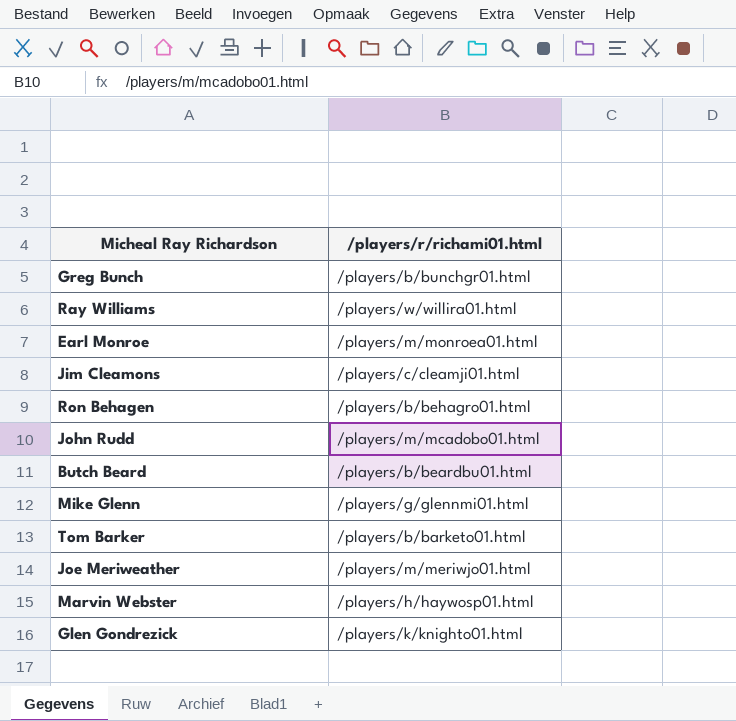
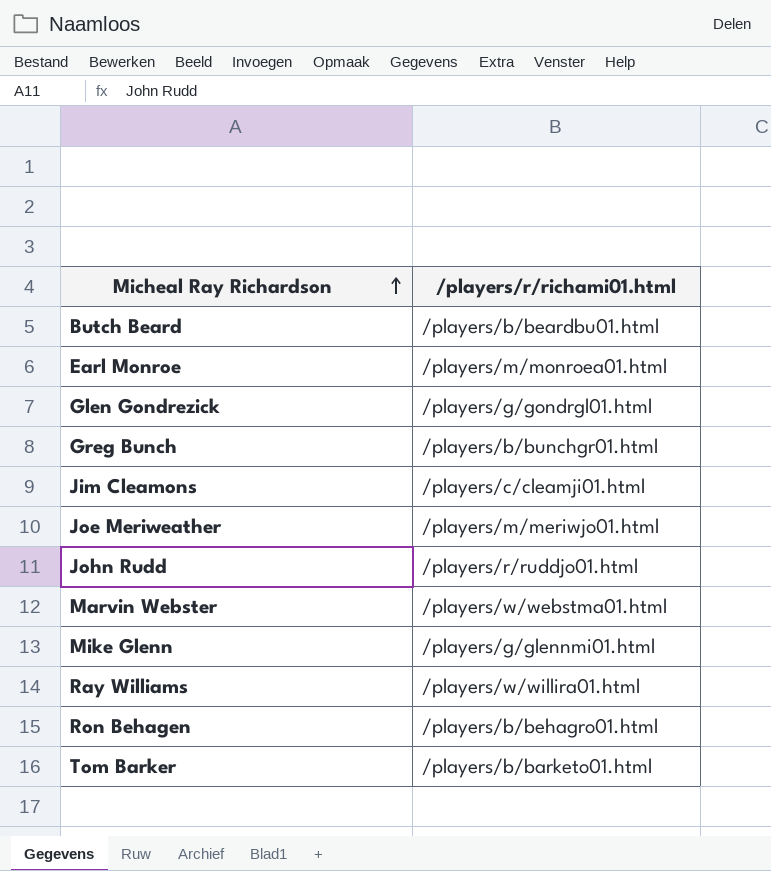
row order: none -> Micheal Ray Richardson ascending
Glen Gondrezick | /players/r/richami01.html: /players/k/knighto01.html -> /players/g/gondrgl01.html
John Rudd | /players/r/richami01.html: /players/m/mcadobo01.html -> /players/r/ruddjo01.html
Marvin Webster | /players/r/richami01.html: /players/h/haywosp01.html -> /players/w/webstma01.html

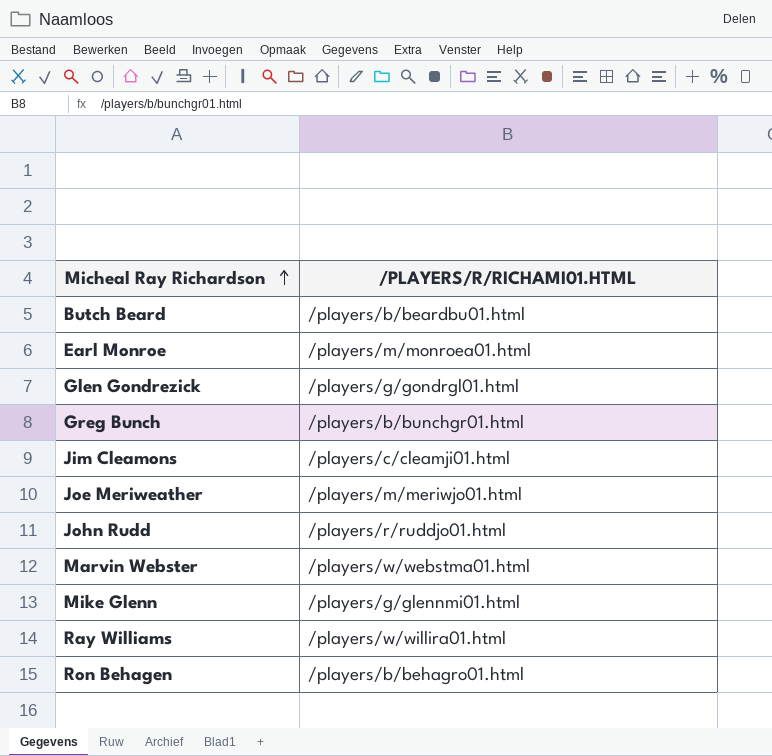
column name: /players/r/richami01.html -> /PLAYERS/R/RICHAMI01.HTML
row Tom Barker: /players/b/barketo01.html -> none

